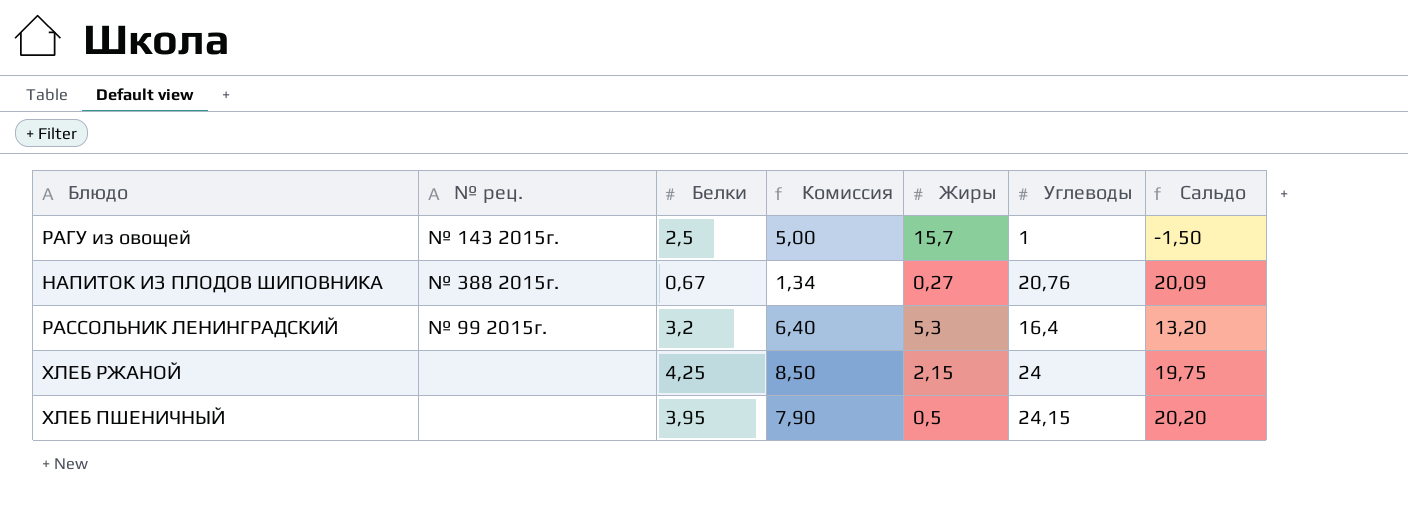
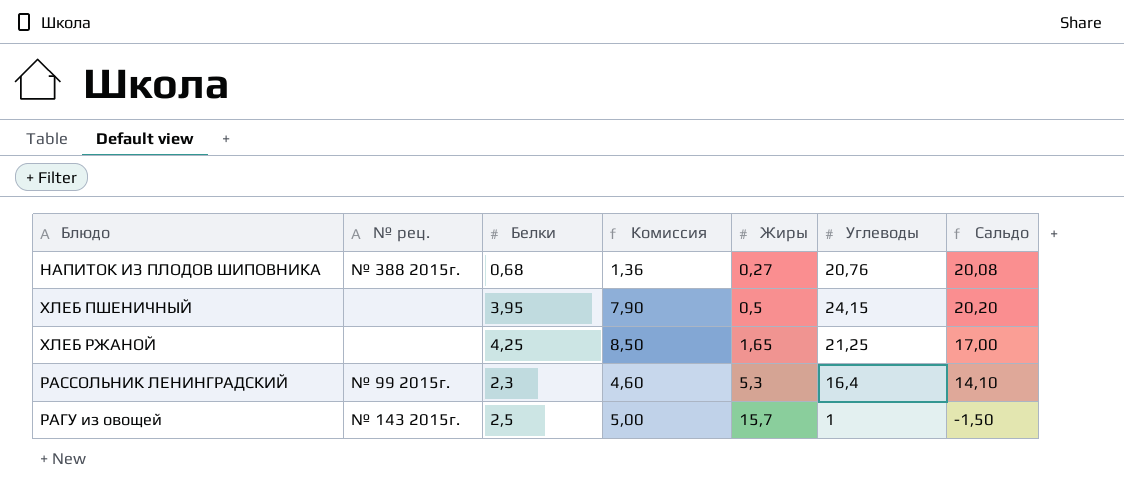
row order: none -> Жиры ascending
НАПИТОК ИЗ ПЛОДОВ ШИПОВНИКА | Белки: 0,67 -> 0,68
НАПИТОК ИЗ ПЛОДОВ ШИПОВНИКА | Комиссия: 1,34 -> 1,36
НАПИТОК ИЗ ПЛОДОВ ШИПОВНИКА | Сальдо: 20,09 -> 20,08
ХЛЕБ РЖАНОЙ | Жиры: 2,15 -> 1,65
ХЛЕБ РЖАНОЙ | Углеводы: 24 -> 21,25
ХЛЕБ РЖАНОЙ | Сальдо: 19,75 -> 17,00
РАССОЛЬНИК ЛЕНИНГРАДСКИЙ | Белки: 3,2 -> 2,3
РАССОЛЬНИК ЛЕНИНГРАДСКИЙ | Комиссия: 6,40 -> 4,60
РАССОЛЬНИК ЛЕНИНГРАДСКИЙ | Сальдо: 13,20 -> 14,10

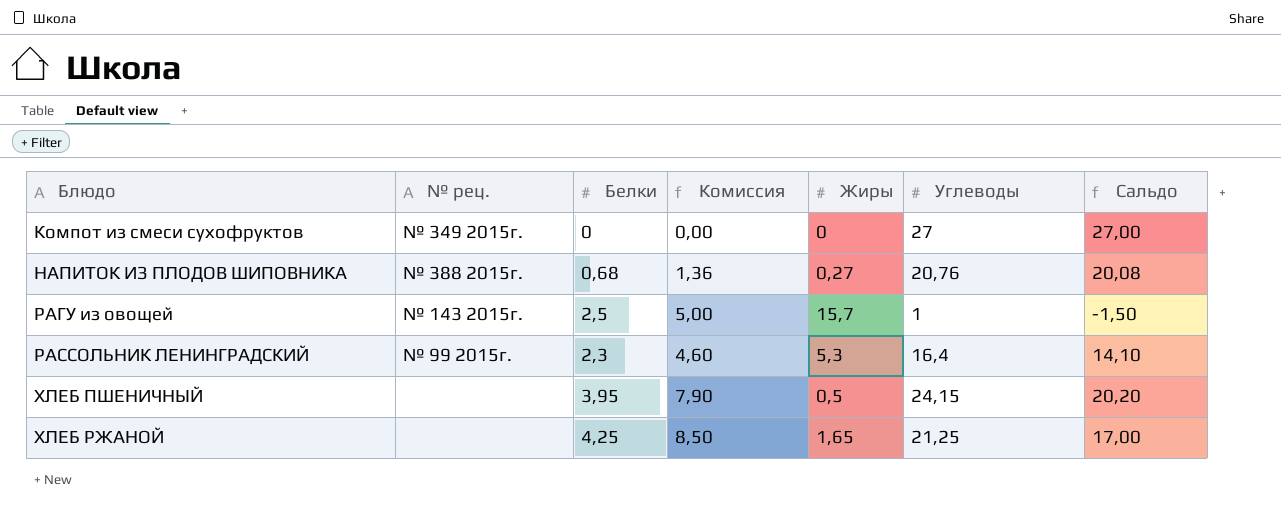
row order: Жиры ascending -> Блюдо ascending
row Компот из смеси сухофруктов: none -> № 349 2015г. | 0 | 0,00 | 0 | 27 | 27,00

